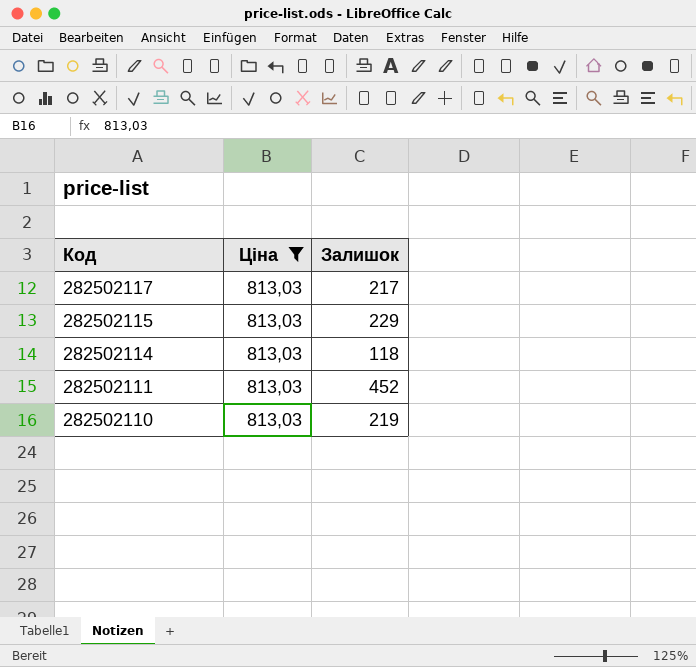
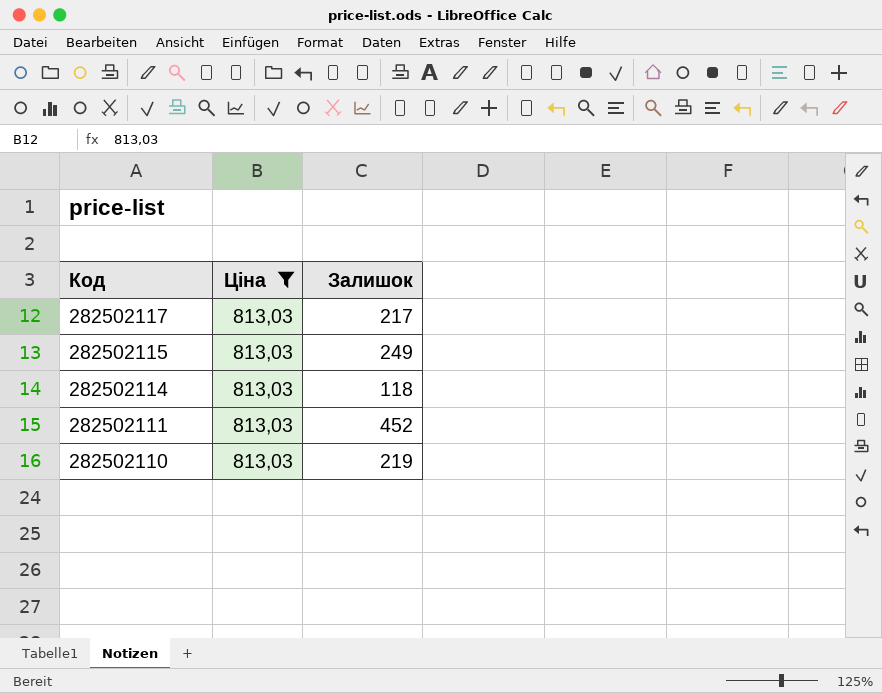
282502115 | Залишок: 229 -> 249

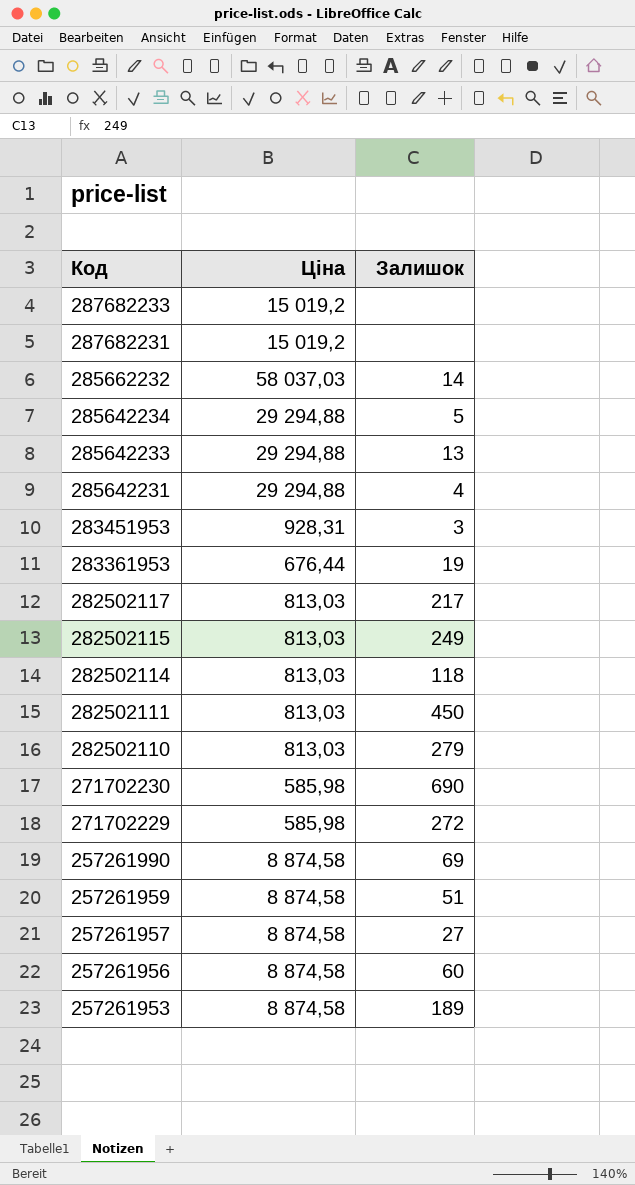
filter: Ціна = 813,03 -> none
282502111 | Залишок: 452 -> 450
282502110 | Залишок: 219 -> 279

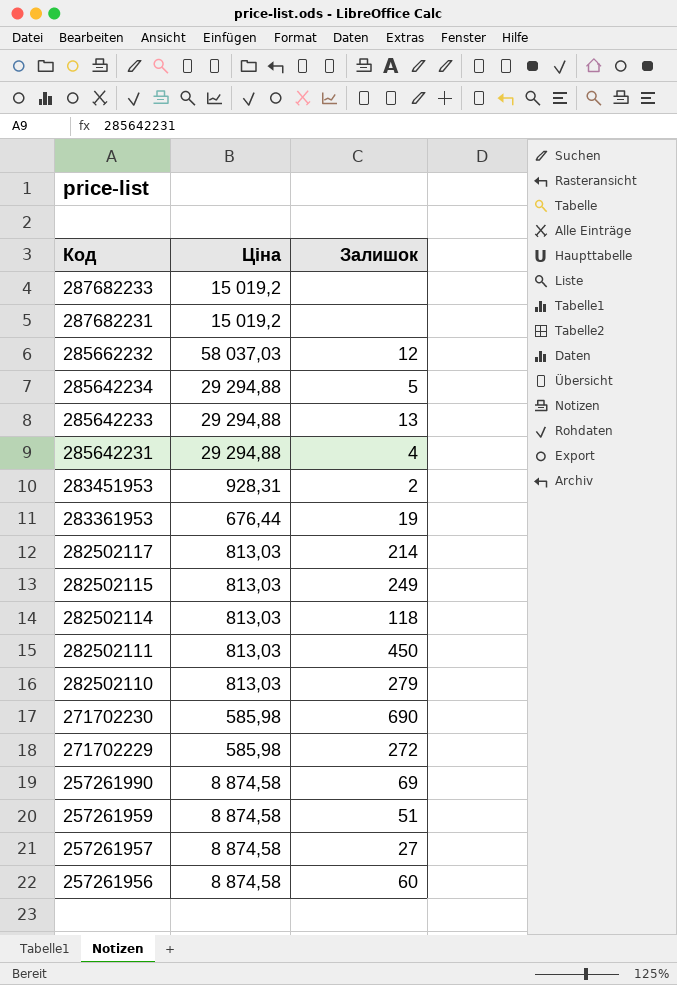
row 257261953: 8 874,58 | 189 -> none
285662232 | Залишок: 14 -> 12
283451953 | Залишок: 3 -> 2
282502117 | Залишок: 217 -> 214

